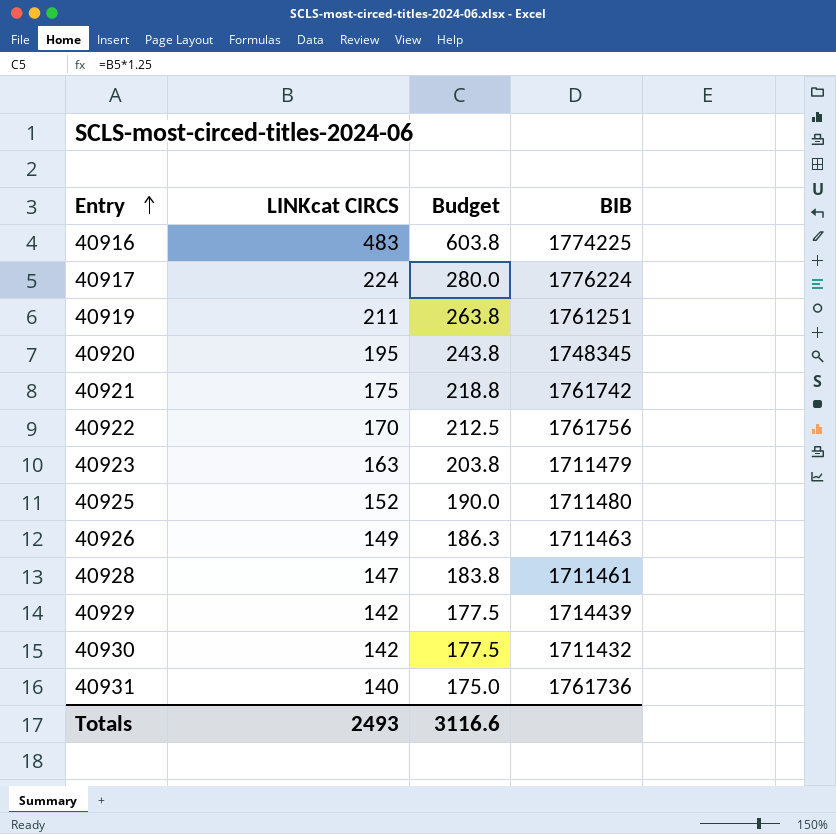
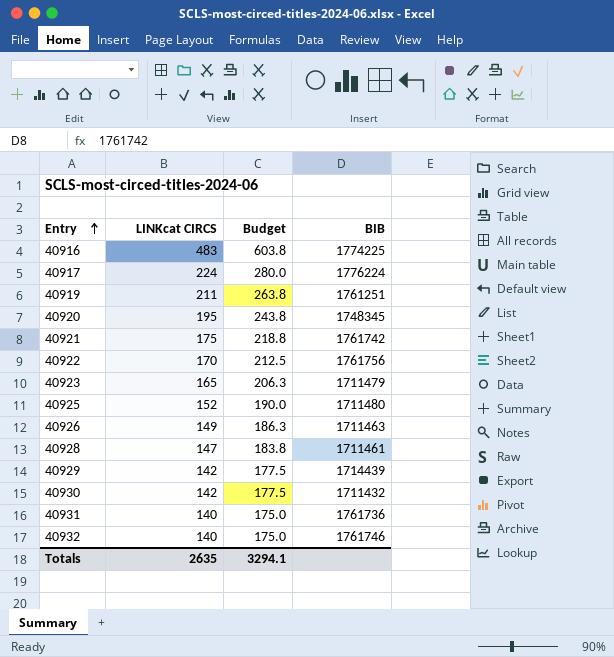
40923 | LINKcat CIRCS: 163 -> 165
40923 | Budget: 203.8 -> 206.3
row 40932: none -> 140 | 175.0 | 1761746
Totals | LINKcat CIRCS: 2493 -> 2635
Totals | Budget: 3116.6 -> 3294.1

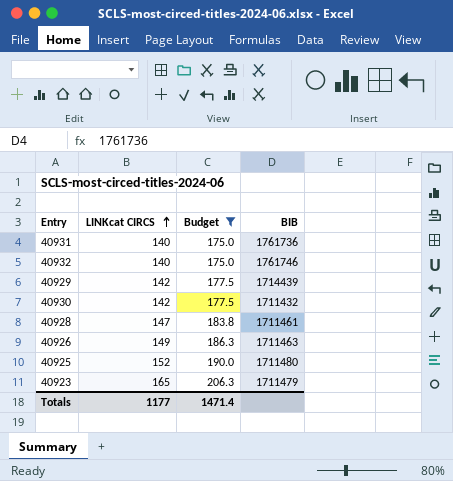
filter: none -> Budget <= 206.3
row order: Entry ascending -> LINKcat CIRCS ascending
Totals | LINKcat CIRCS: 2635 -> 1177
Totals | Budget: 3294.1 -> 1471.4

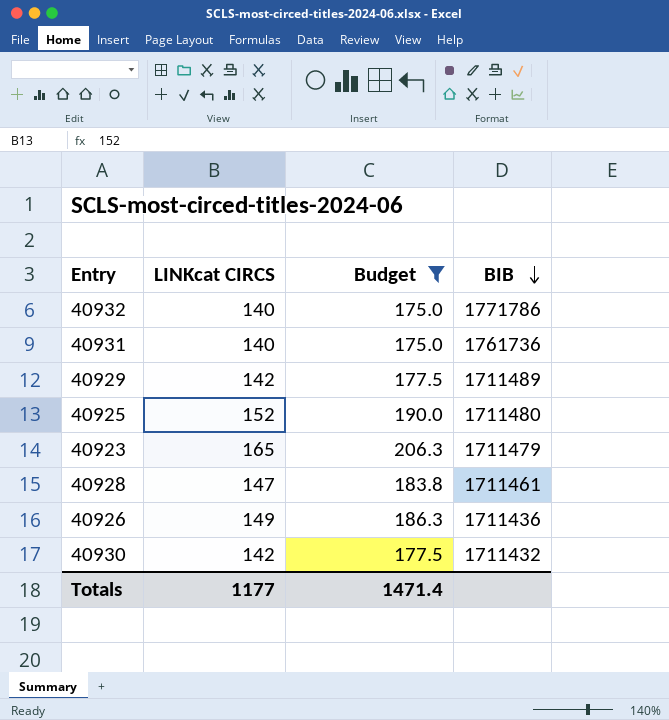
row order: LINKcat CIRCS ascending -> BIB descending
40932 | BIB: 1761746 -> 1771786
40929 | BIB: 1714439 -> 1711489
40926 | BIB: 1711463 -> 1711436

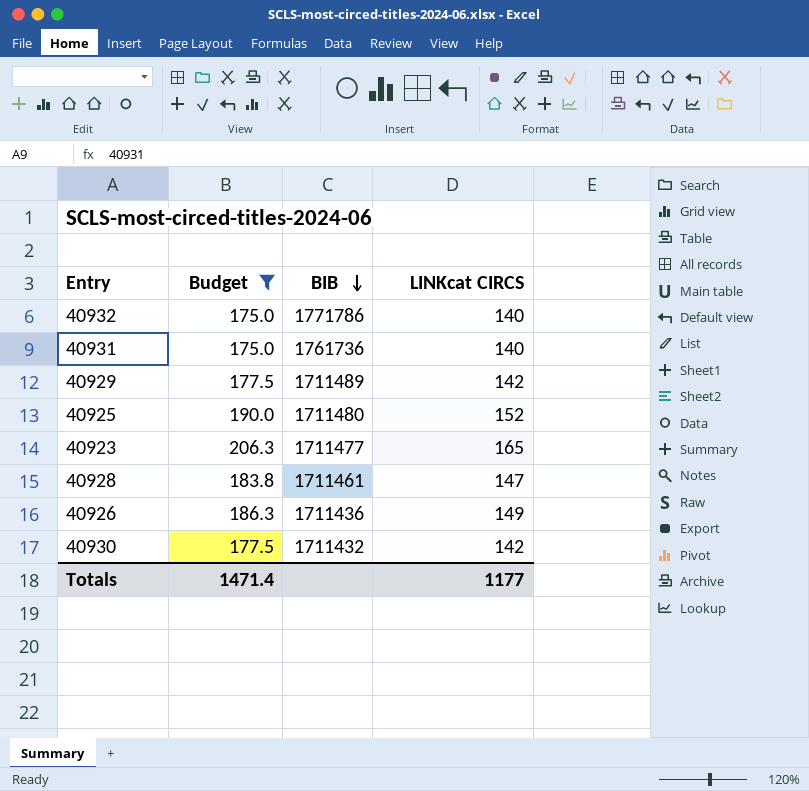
column LINKcat CIRCS | position: 2 -> 4
40923 | BIB: 1711479 -> 1711477

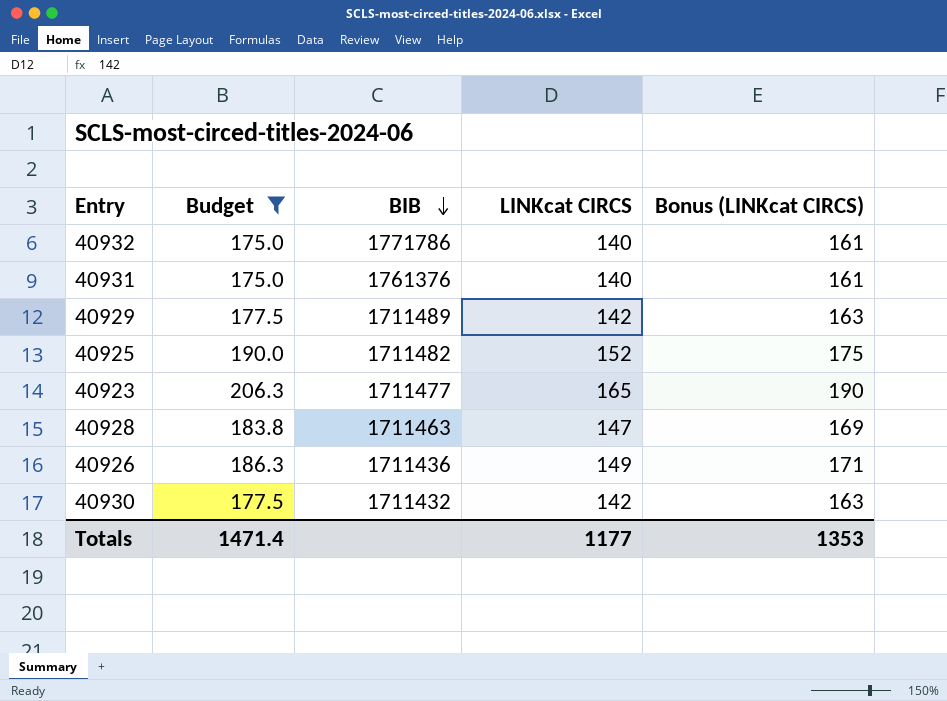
column Bonus (LINKcat CIRCS) | formula: none -> [LINKcat CIRCS] * 1.15
40931 | BIB: 1761736 -> 1761376
40925 | BIB: 1711480 -> 1711482
40928 | BIB: 1711461 -> 1711463

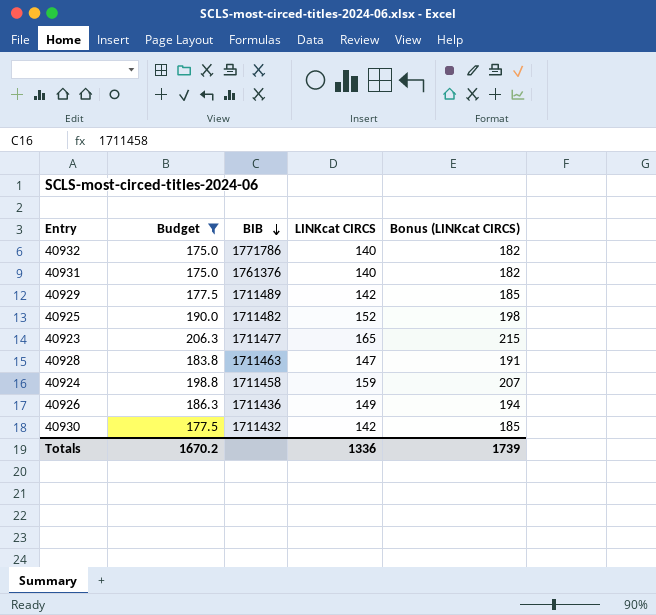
column Bonus (LINKcat CIRCS) | formula: [LINKcat CIRCS] * 1.15 -> [LINKcat CIRCS] * 1.3
row 40924: none -> 198.8 | 1711458 | 159 | 207
Totals | Budget: 1471.4 -> 1670.2
Totals | LINKcat CIRCS: 1177 -> 1336
Totals | Bonus (LINKcat CIRCS): 1353 -> 1739

